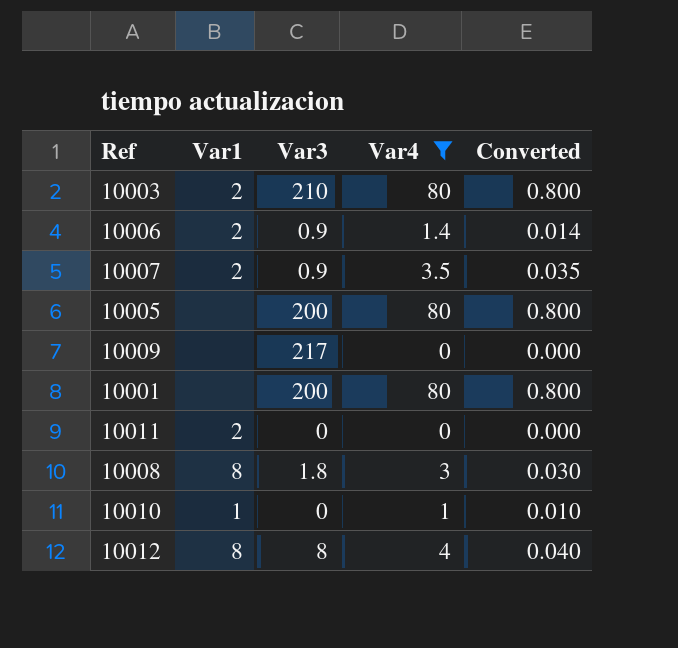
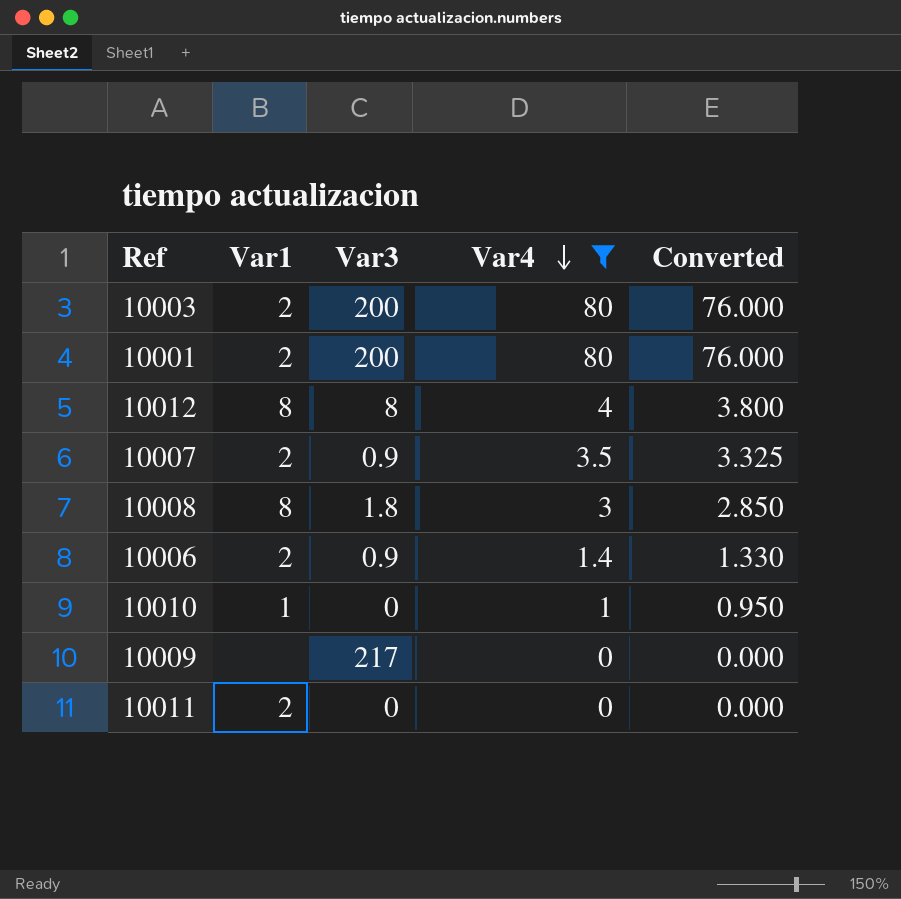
row order: none -> Var4 descending
column Converted | formula: [Var4] * 0.01 -> [Var4] * 0.95
row 10005: none | 200 | 80 | 0.800 -> none
10003 | Var3: 210 -> 200
10001 | Var1: none -> 2

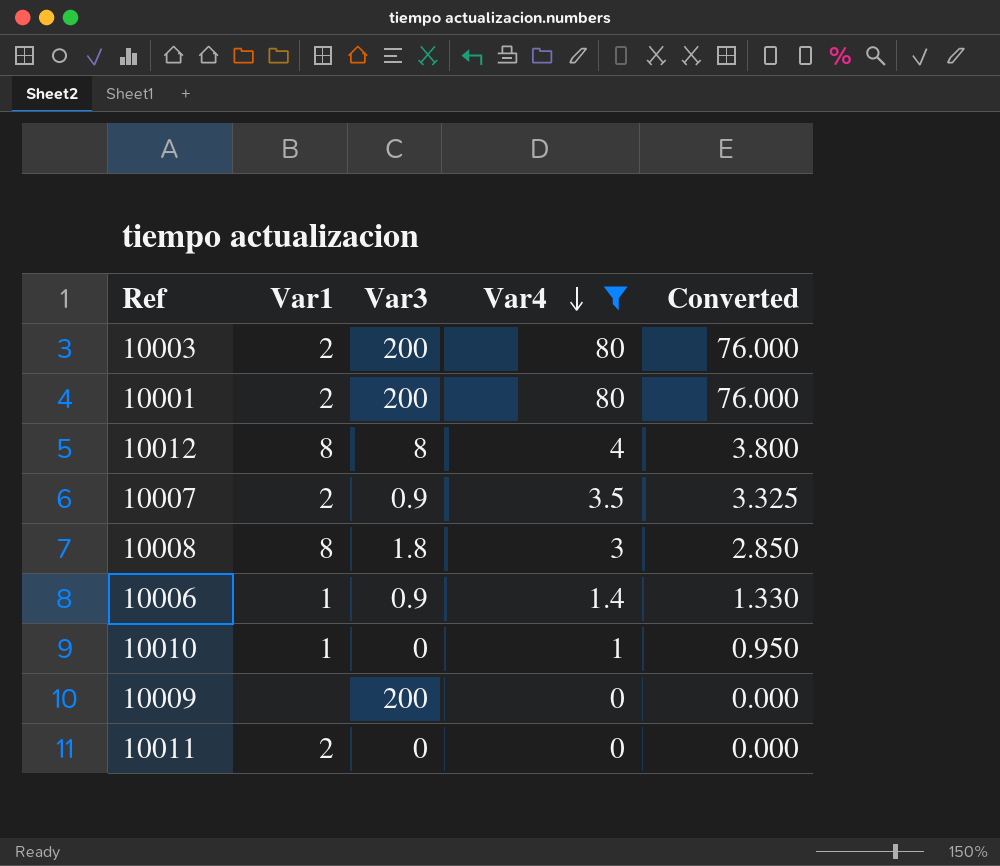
10006 | Var1: 2 -> 1
10009 | Var3: 217 -> 200

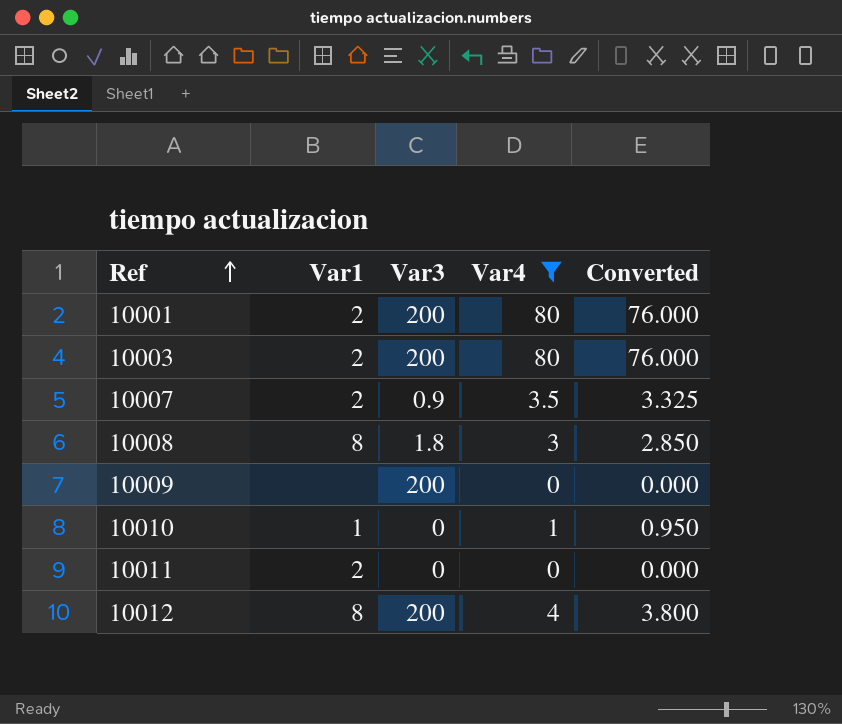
row order: Var4 descending -> Ref ascending
row 10006: 1 | 0.9 | 1.4 | 1.330 -> none
10012 | Var3: 8 -> 200

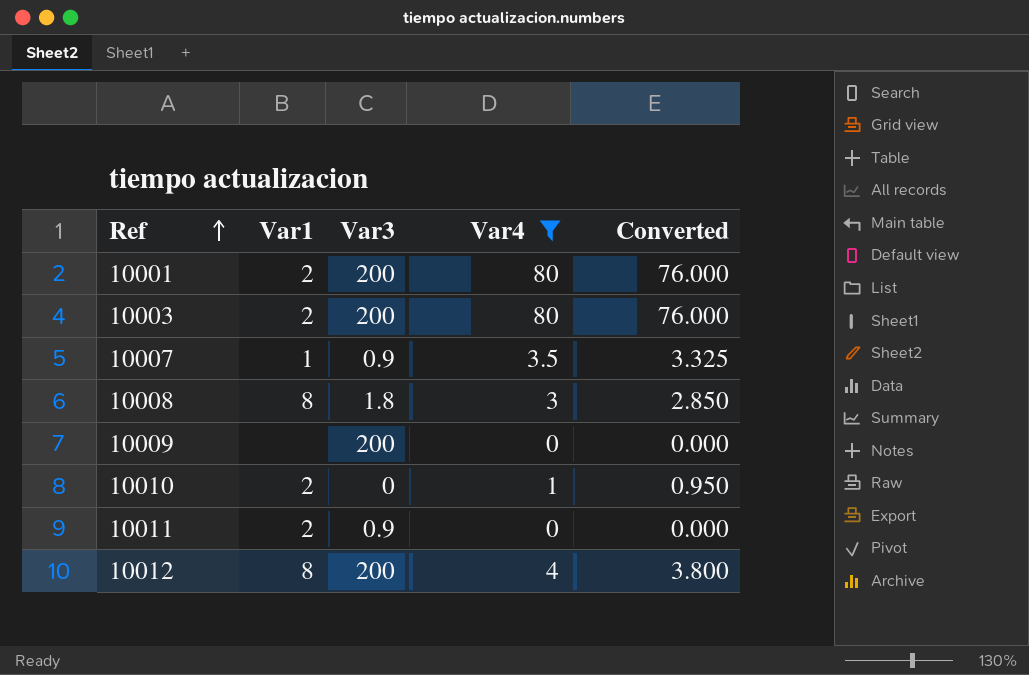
10007 | Var1: 2 -> 1
10010 | Var1: 1 -> 2
10011 | Var3: 0 -> 0.9

